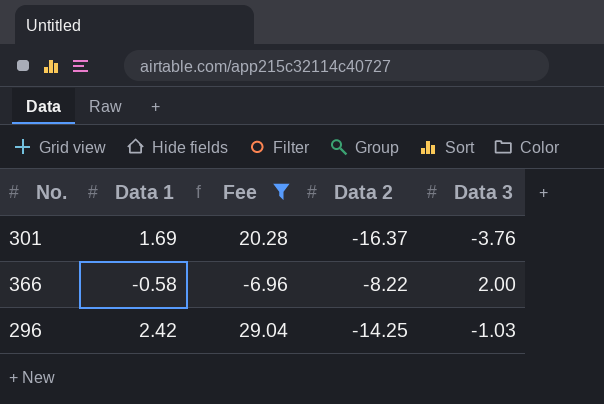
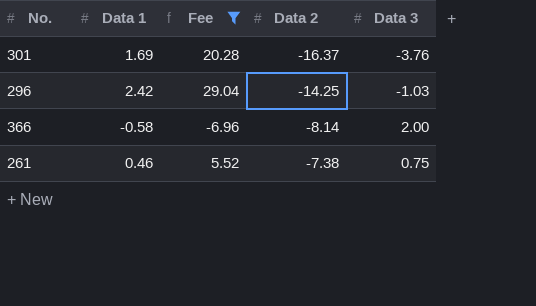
row order: none -> Data 2 ascending
366 | Data 2: -8.22 -> -8.14
row 261: none -> 0.46 | 5.52 | -7.38 | 0.75

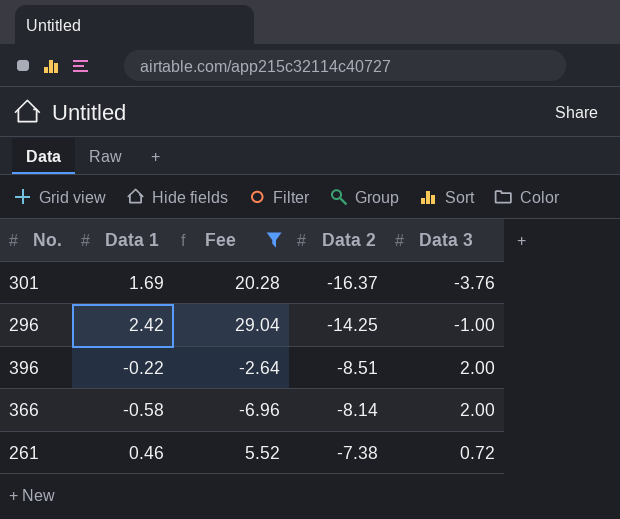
296 | Data 3: -1.03 -> -1.00
row 396: none -> -0.22 | -2.64 | -8.51 | 2.00
261 | Data 3: 0.75 -> 0.72

